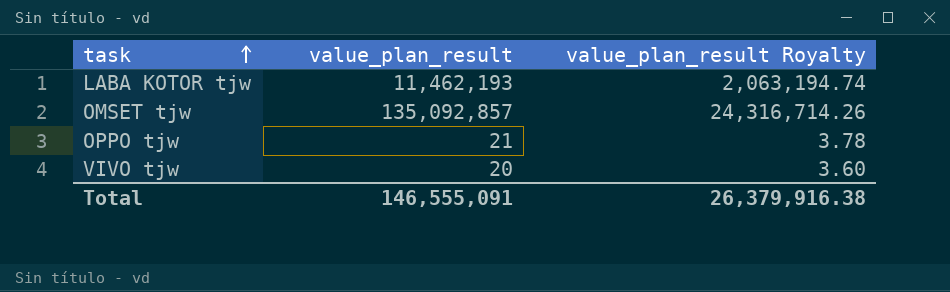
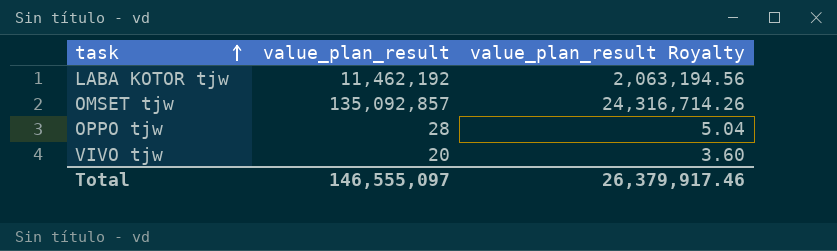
LABA KOTOR tjw | value_plan_result: 11,462,193 -> 11,462,192
LABA KOTOR tjw | value_plan_result Royalty: 2,063,194.74 -> 2,063,194.56
OPPO tjw | value_plan_result: 21 -> 28
OPPO tjw | value_plan_result Royalty: 3.78 -> 5.04
Total | value_plan_result: 146,555,091 -> 146,555,097
Total | value_plan_result Royalty: 26,379,916.38 -> 26,379,917.46

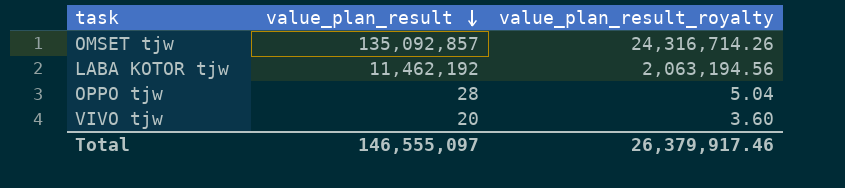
row order: task ascending -> value_plan_result descending
column name: value_plan_result Royalty -> value_plan_result_royalty

